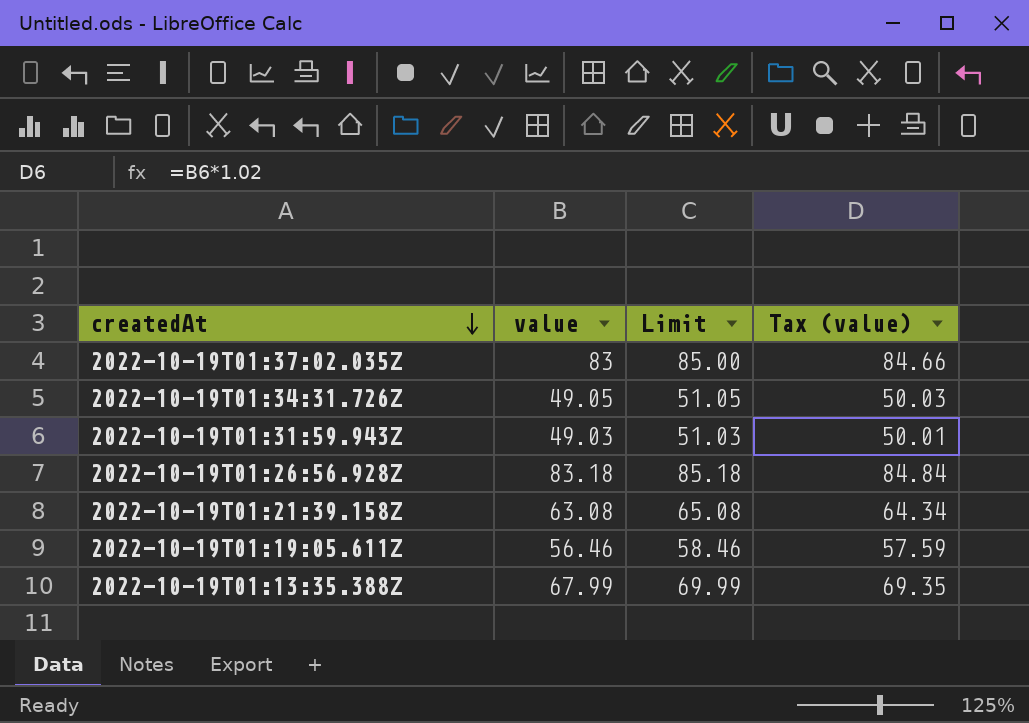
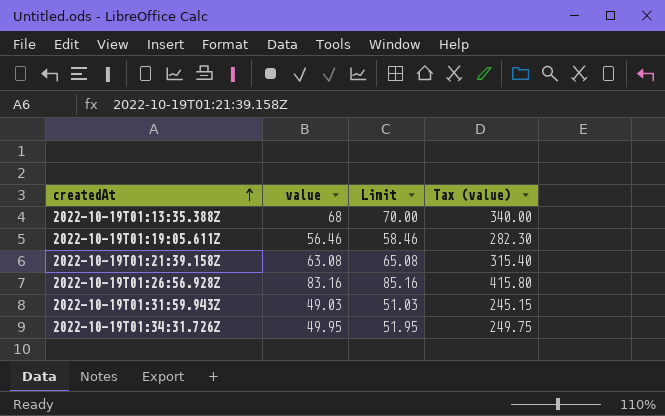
row order: createdAt descending -> createdAt ascending
column Tax (value) | formula: [value] * 1.02 -> [value] * 5
row 2022-10-19T01:37:02.035Z: 83 | 85.00 | 84.66 -> none
2022-10-19T01:13:35.388Z | value: 67.99 -> 68
2022-10-19T01:13:35.388Z | Limit: 69.99 -> 70.00
2022-10-19T01:26:56.928Z | value: 83.18 -> 83.16
2022-10-19T01:26:56.928Z | Limit: 85.18 -> 85.16
2022-10-19T01:34:31.726Z | value: 49.05 -> 49.95
2022-10-19T01:34:31.726Z | Limit: 51.05 -> 51.95

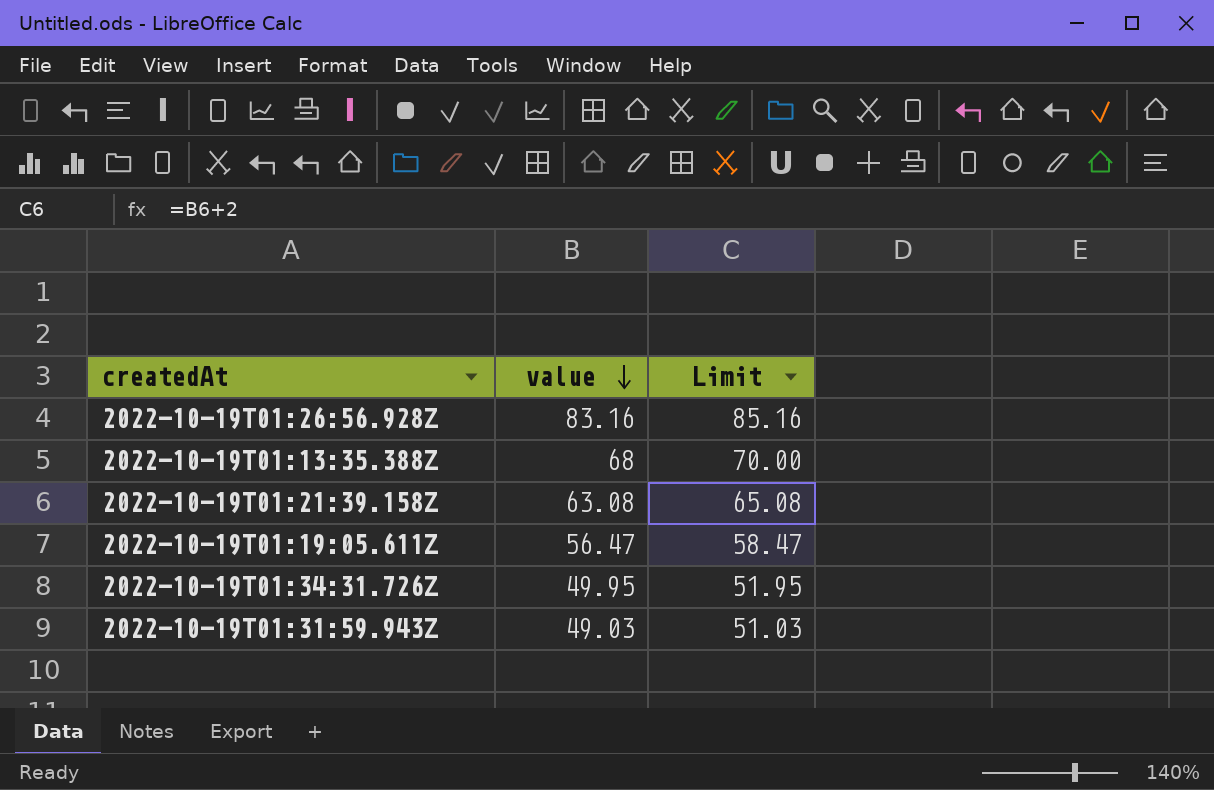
row order: createdAt ascending -> value descending
column Tax (value) | formula: [value] * 5 -> none
2022-10-19T01:19:05.611Z | value: 56.46 -> 56.47
2022-10-19T01:19:05.611Z | Limit: 58.46 -> 58.47

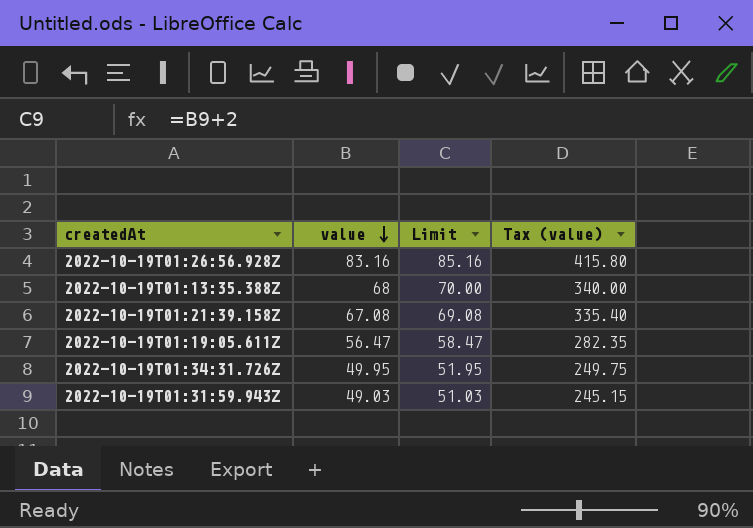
column Tax (value) | formula: none -> [value] * 5
2022-10-19T01:21:39.158Z | value: 63.08 -> 67.08
2022-10-19T01:21:39.158Z | Limit: 65.08 -> 69.08

